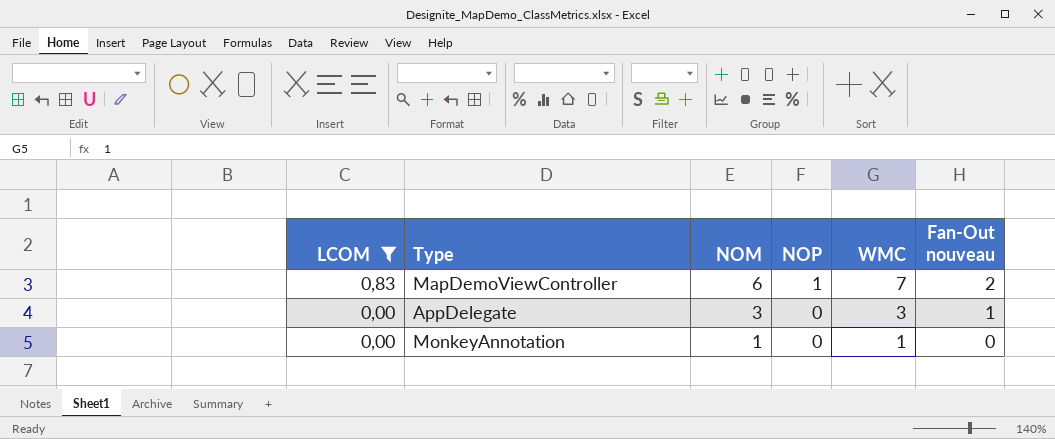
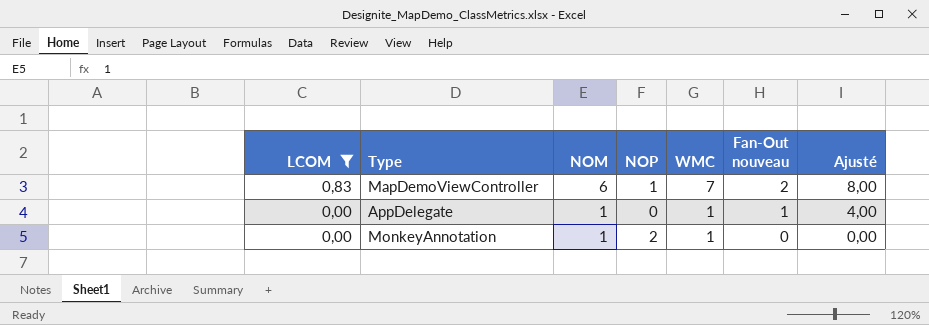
column Ajusté | formula: none -> [Fan-Out nouveau] * 4
AppDelegate | NOM: 3 -> 1
AppDelegate | WMC: 3 -> 1
MonkeyAnnotation | NOP: 0 -> 2

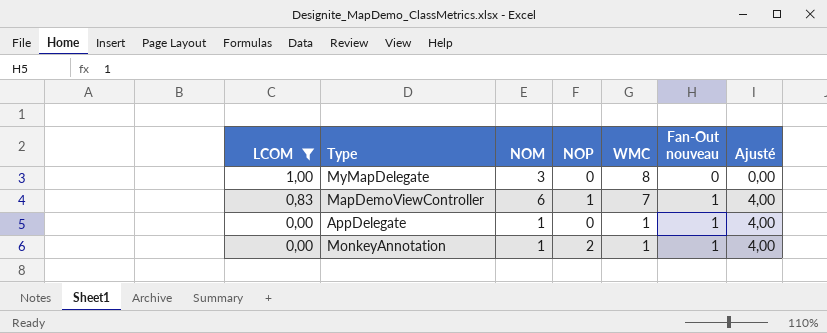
row MyMapDelegate: none -> 1,00 | 3 | 0 | 8 | 0 | 0,00
MapDemoViewController | Fan-Out nouveau: 2 -> 1
MapDemoViewController | Ajusté: 8,00 -> 4,00
MonkeyAnnotation | Fan-Out nouveau: 0 -> 1
MonkeyAnnotation | Ajusté: 0,00 -> 4,00

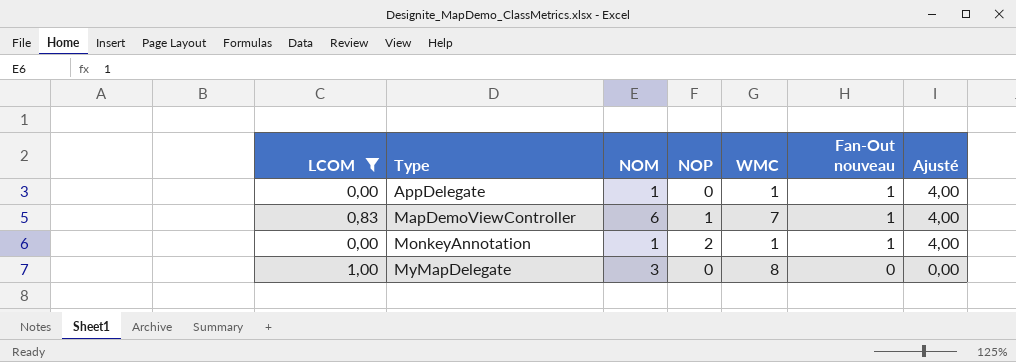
row order: LCOM descending -> Type ascending

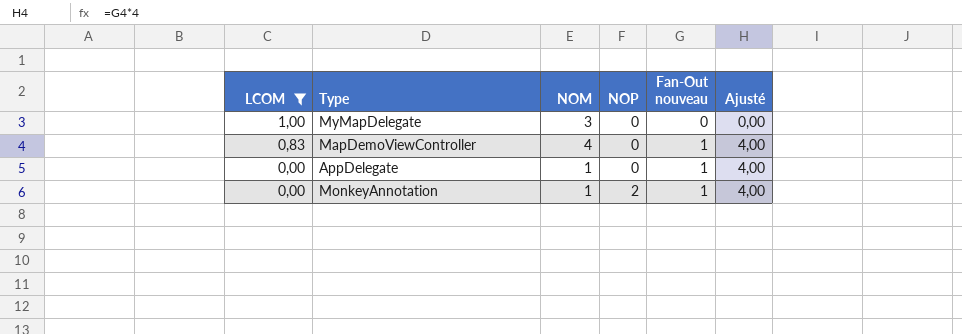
row order: Type ascending -> LCOM descending
column WMC | position: 5 -> none
MapDemoViewController | NOM: 6 -> 4
MapDemoViewController | NOP: 1 -> 0

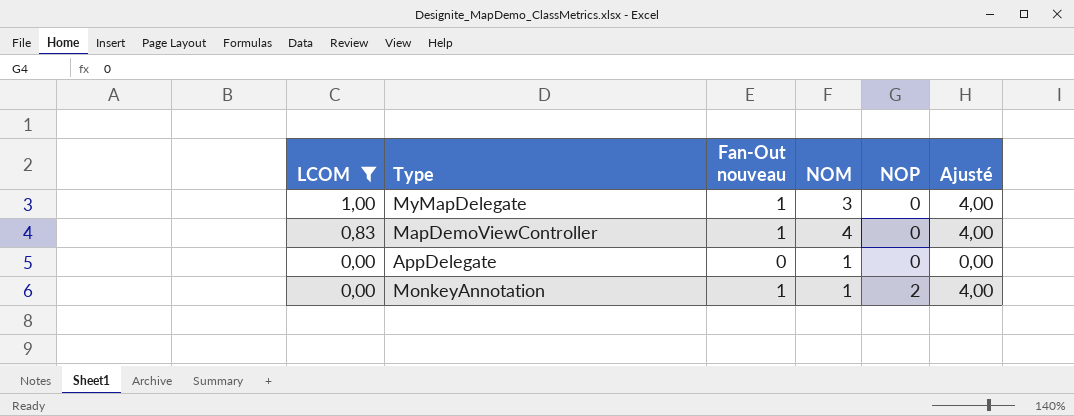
column Fan-Out nouveau | position: 5 -> 3
MyMapDelegate | Fan-Out nouveau: 0 -> 1
MyMapDelegate | Ajusté: 0,00 -> 4,00
AppDelegate | Fan-Out nouveau: 1 -> 0
AppDelegate | Ajusté: 4,00 -> 0,00

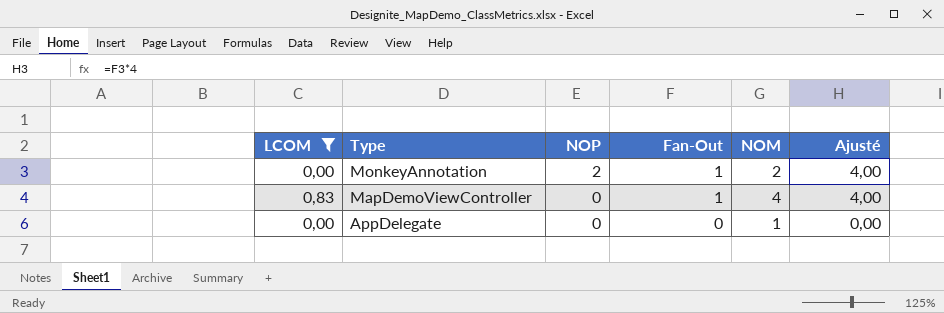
row order: LCOM descending -> Type descending
column NOP | position: 5 -> 3
column name: Fan-Out nouveau -> Fan-Out
row MyMapDelegate: 1,00 | 1 | 3 | 0 | 4,00 -> none
MonkeyAnnotation | NOM: 1 -> 2

